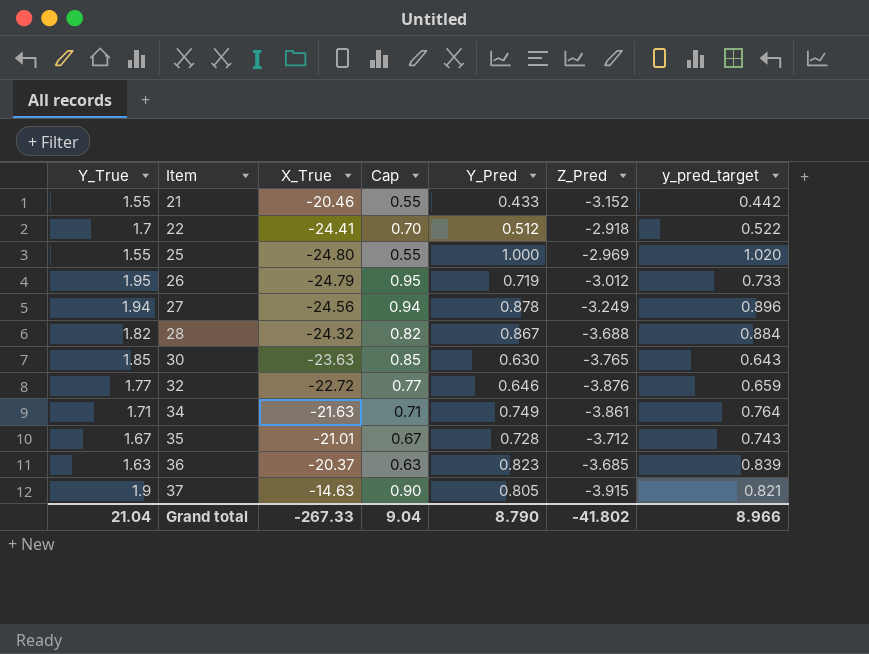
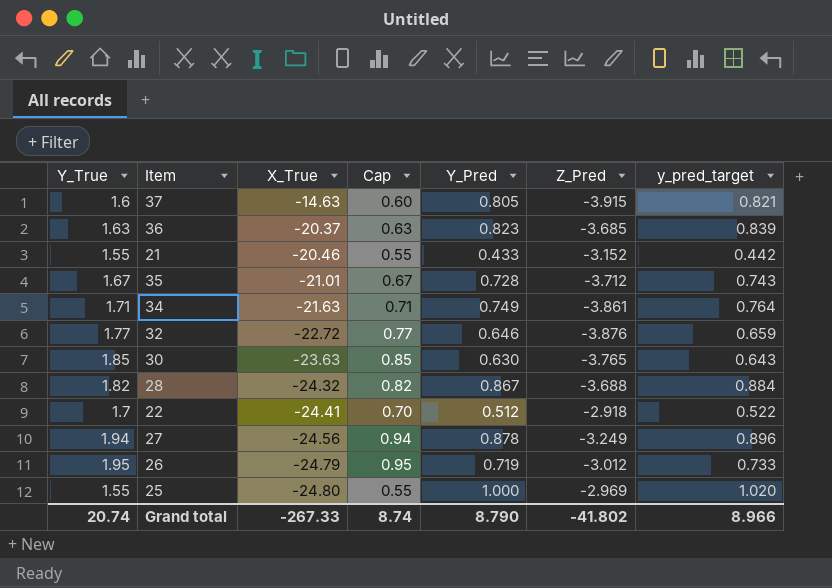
row order: Item ascending -> X_True descending
37 | Y_True: 1.9 -> 1.6
37 | Cap: 0.90 -> 0.60
Grand total | Y_True: 21.04 -> 20.74
Grand total | Cap: 9.04 -> 8.74

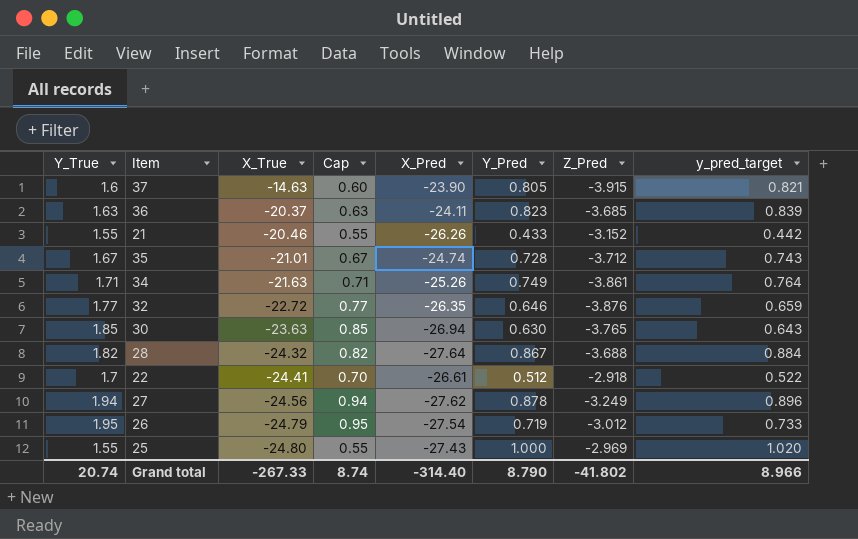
column X_Pred | position: none -> 5

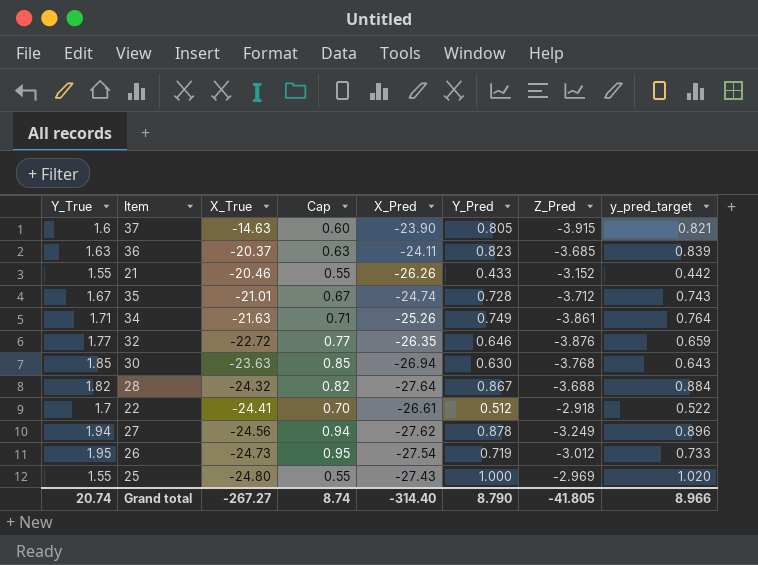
30 | Z_Pred: -3.765 -> -3.768
26 | X_True: -24.79 -> -24.73
Grand total | X_True: -267.33 -> -267.27
Grand total | Z_Pred: -41.802 -> -41.805

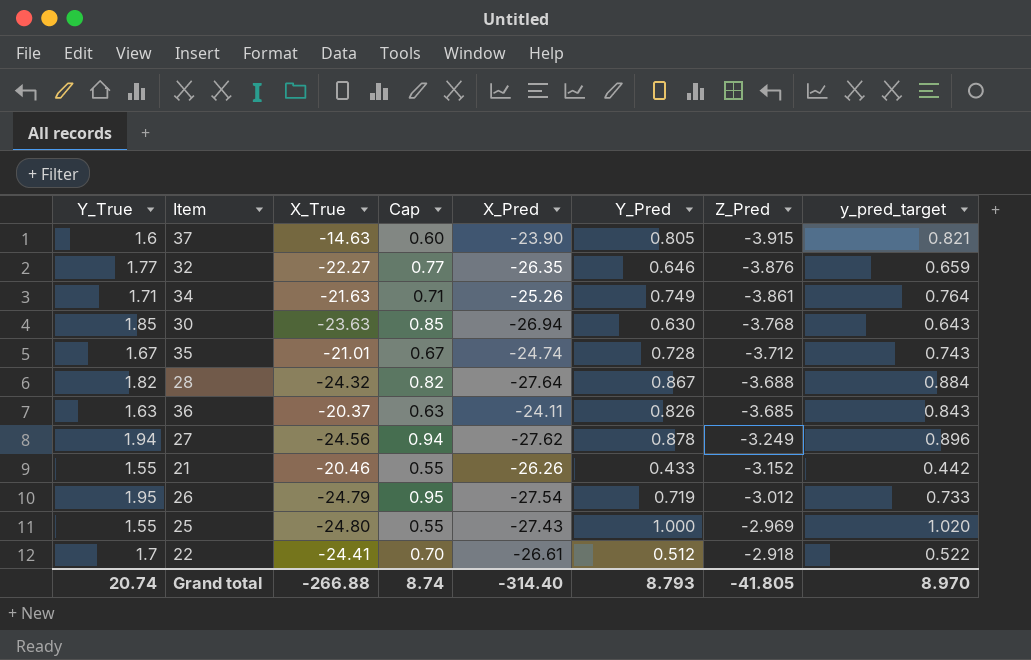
row order: X_True descending -> Z_Pred ascending
32 | X_True: -22.72 -> -22.27
36 | Y_Pred: 0.823 -> 0.826
36 | y_pred_target: 0.839 -> 0.843
26 | X_True: -24.73 -> -24.79
Grand total | X_True: -267.27 -> -266.88
Grand total | Y_Pred: 8.790 -> 8.793
Grand total | y_pred_target: 8.966 -> 8.970

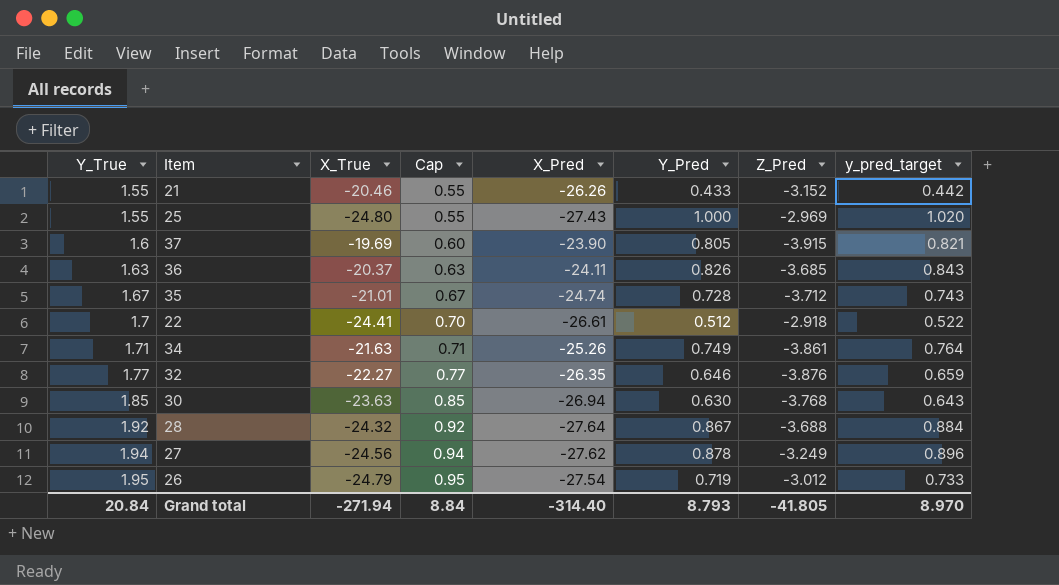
row order: Z_Pred ascending -> Y_True ascending
37 | X_True: -14.63 -> -19.69
28 | Y_True: 1.82 -> 1.92
28 | Cap: 0.82 -> 0.92
Grand total | Y_True: 20.74 -> 20.84
Grand total | X_True: -266.88 -> -271.94
Grand total | Cap: 8.74 -> 8.84

